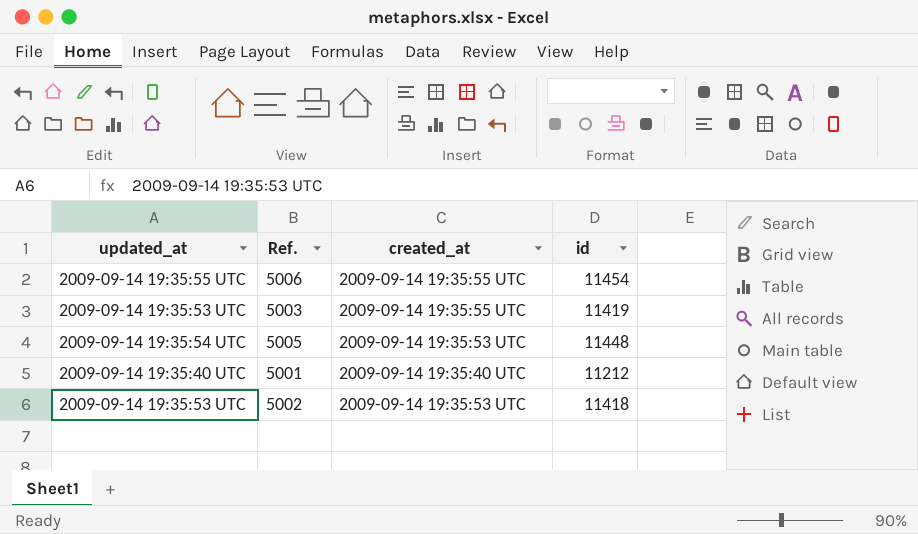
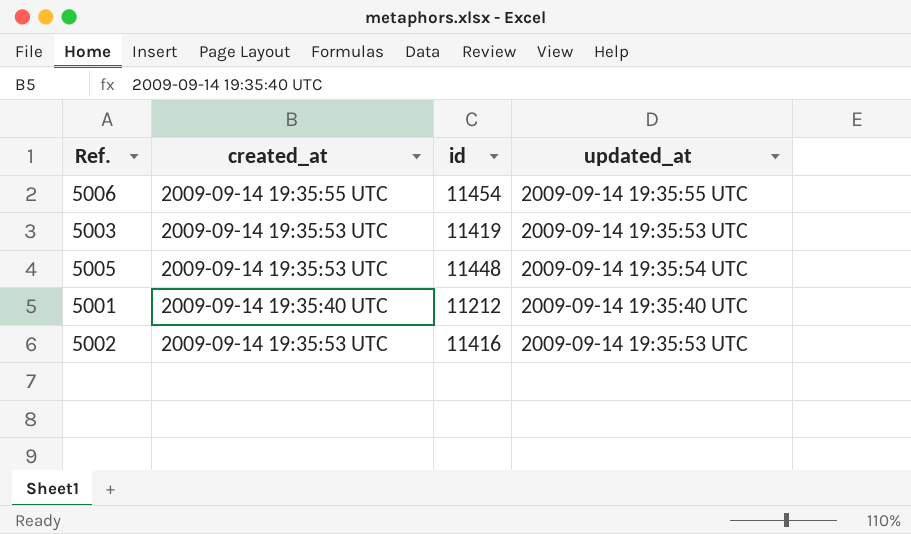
column updated_at | position: 1 -> 4
5003 | created_at: 2009-09-14 19:35:55 UTC -> 2009-09-14 19:35:53 UTC
5002 | id: 11418 -> 11416

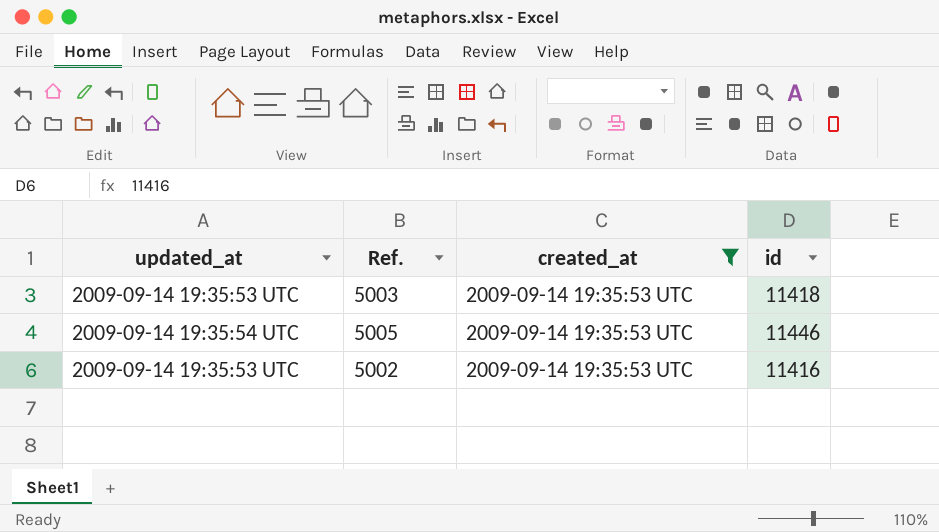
filter: none -> created_at = 2009-09-14 19:35:53 UTC
column updated_at | position: 4 -> 1
5003 | id: 11419 -> 11418
5005 | id: 11448 -> 11446

